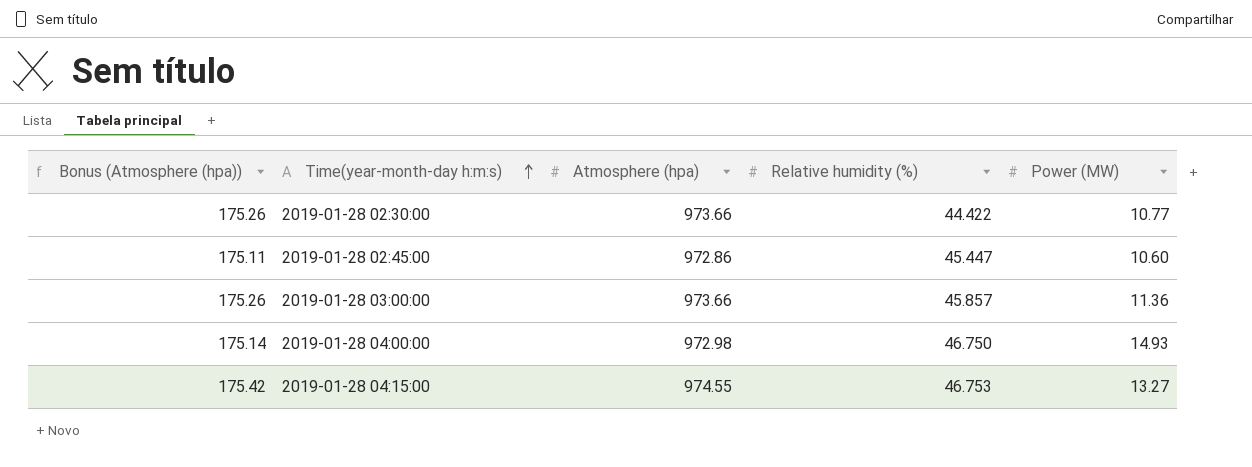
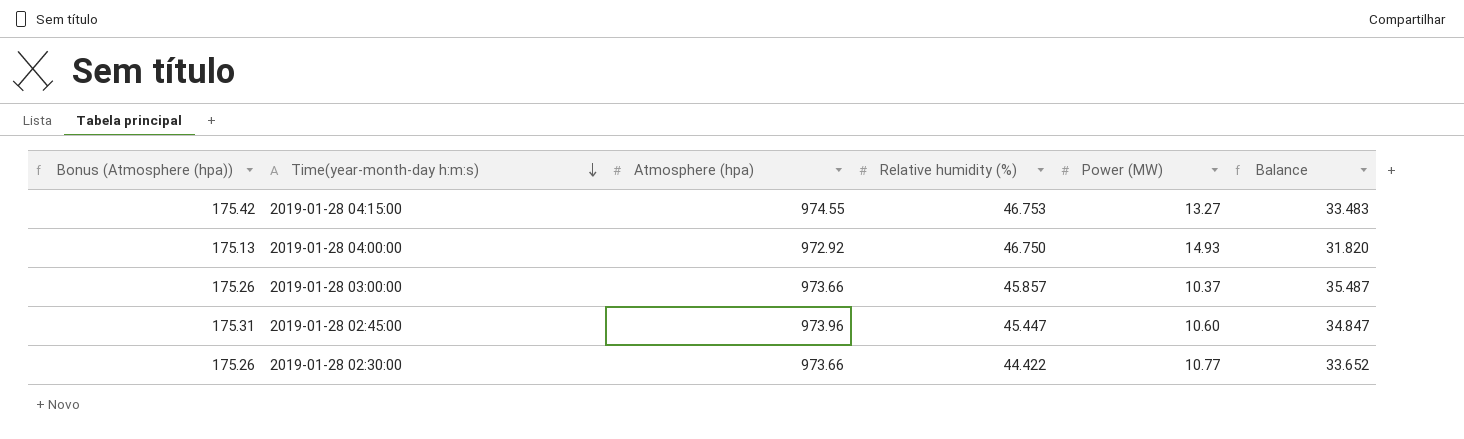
row order: Time(year-month-day h:m:s) ascending -> Time(year-month-day h:m:s) descending
column Balance | formula: none -> [Relative humidity (%)] - [Power (MW)]
2019-01-28 04:00:00 | Bonus (Atmosphere (hpa)): 175.14 -> 175.13
2019-01-28 04:00:00 | Atmosphere (hpa): 972.98 -> 972.92
2019-01-28 03:00:00 | Power (MW): 11.36 -> 10.37
2019-01-28 02:45:00 | Bonus (Atmosphere (hpa)): 175.11 -> 175.31
2019-01-28 02:45:00 | Atmosphere (hpa): 972.86 -> 973.96

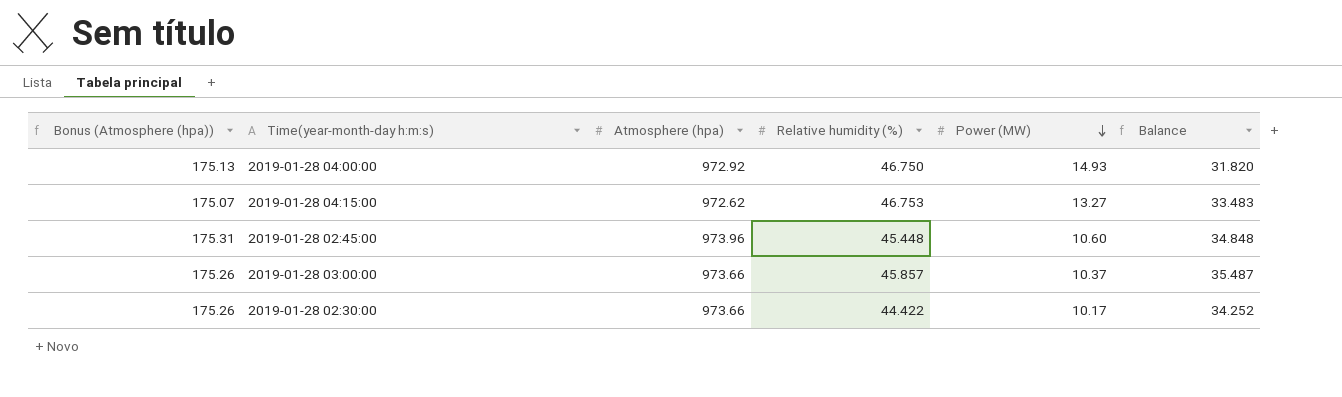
row order: Time(year-month-day h:m:s) descending -> Power (MW) descending
2019-01-28 04:15:00 | Bonus (Atmosphere (hpa)): 175.42 -> 175.07
2019-01-28 04:15:00 | Atmosphere (hpa): 974.55 -> 972.62
2019-01-28 02:45:00 | Relative humidity (%): 45.447 -> 45.448
2019-01-28 02:45:00 | Balance: 34.847 -> 34.848
2019-01-28 02:30:00 | Power (MW): 10.77 -> 10.17
2019-01-28 02:30:00 | Balance: 33.652 -> 34.252

